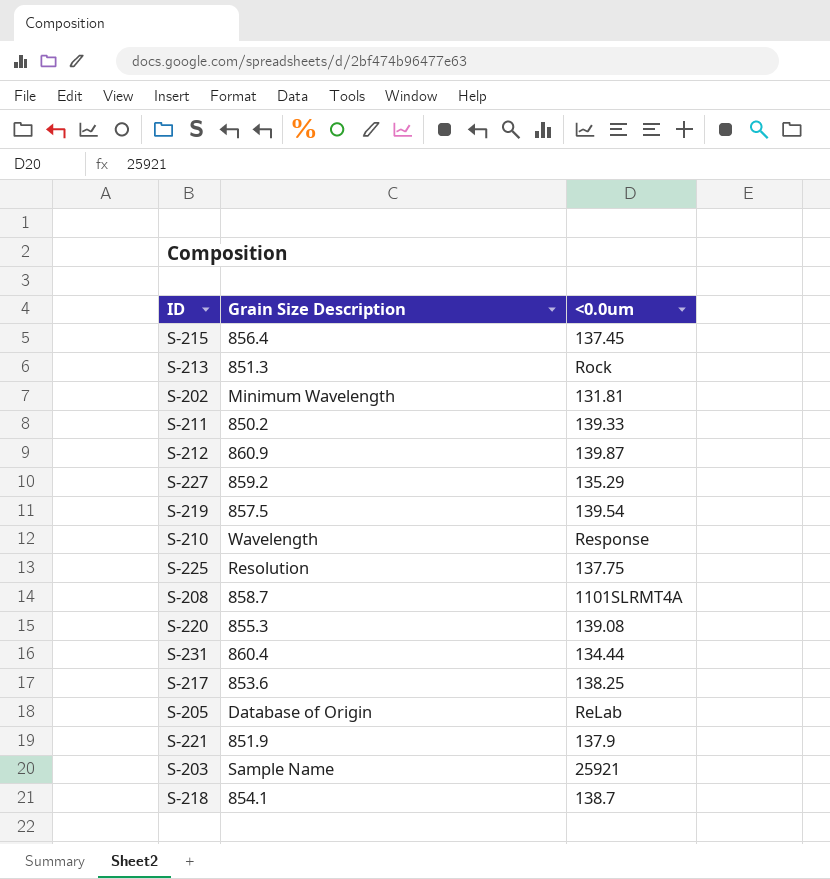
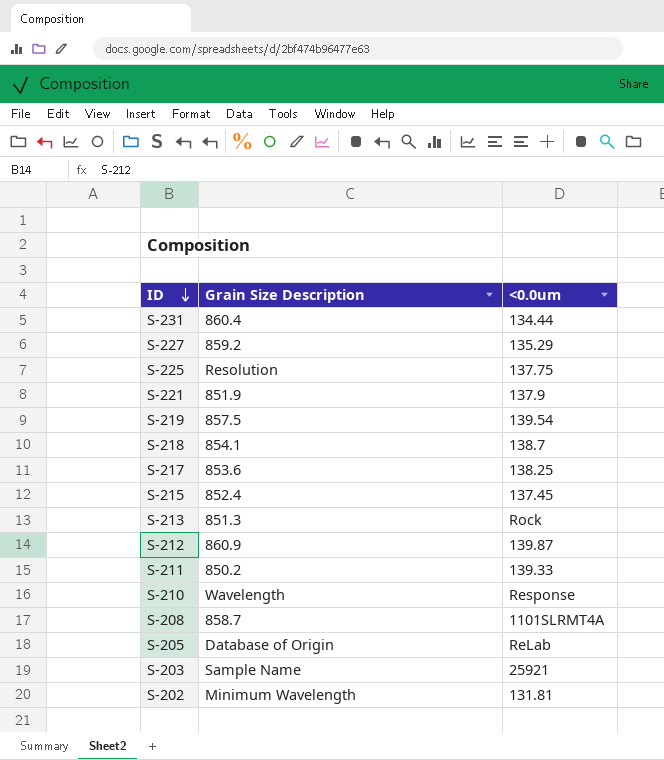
row order: none -> ID descending
row S-220: 855.3 | 139.08 -> none
S-215 | Grain Size Description: 856.4 -> 852.4

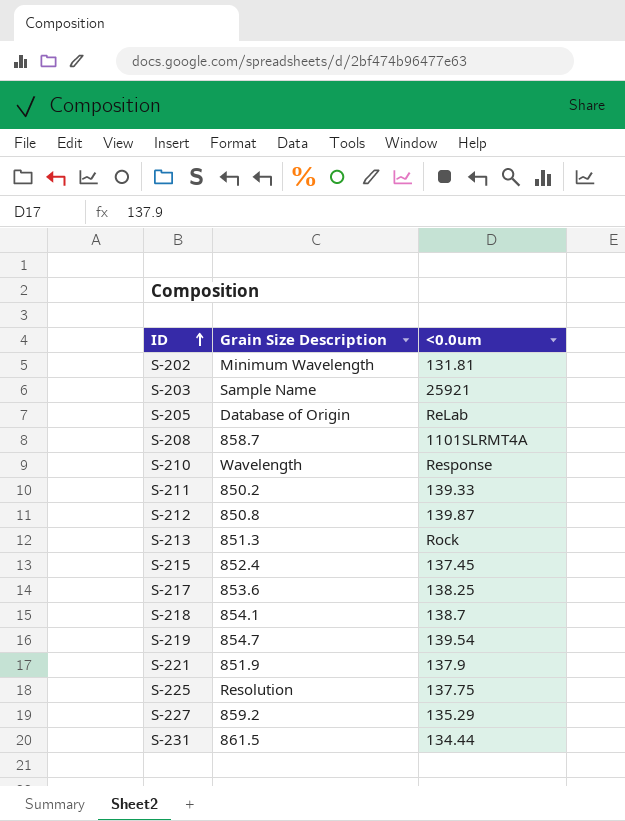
row order: ID descending -> ID ascending
S-212 | Grain Size Description: 860.9 -> 850.8
S-219 | Grain Size Description: 857.5 -> 854.7
S-231 | Grain Size Description: 860.4 -> 861.5

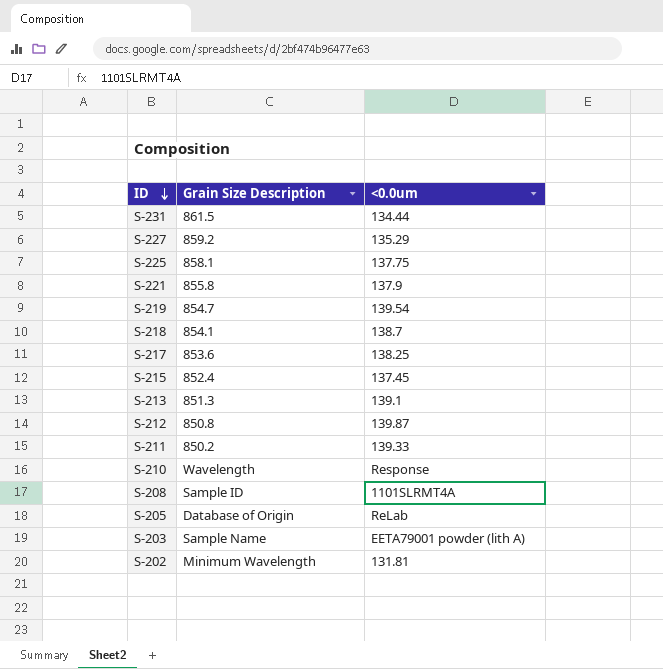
row order: ID ascending -> ID descending
S-225 | Grain Size Description: Resolution -> 858.1
S-221 | Grain Size Description: 851.9 -> 855.8
S-213 | <0.0um: Rock -> 139.1
S-208 | Grain Size Description: 858.7 -> Sample ID
S-203 | <0.0um: 25921 -> EETA79001 powder (lith A)

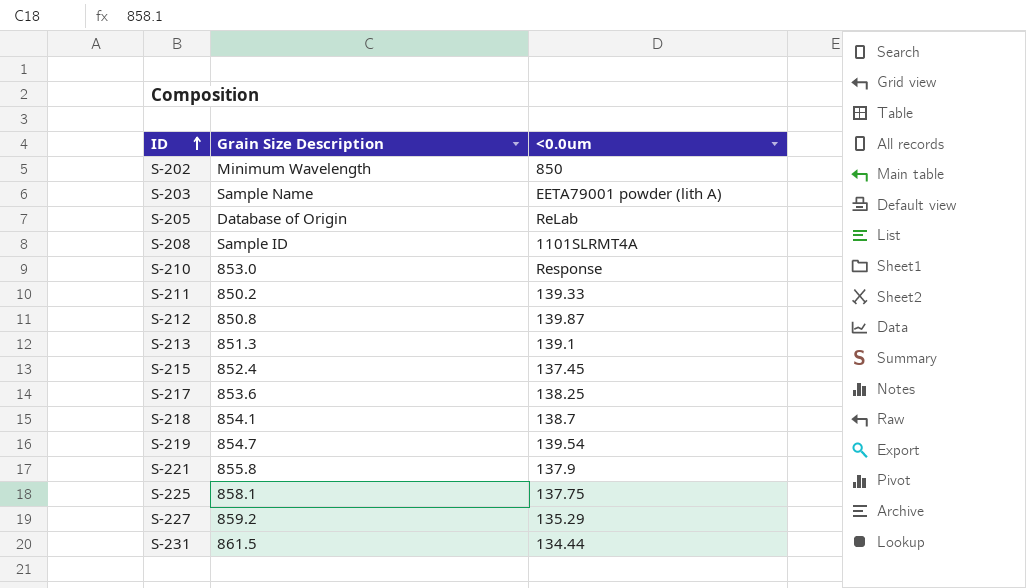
row order: ID descending -> ID ascending
S-202 | <0.0um: 131.81 -> 850
S-210 | Grain Size Description: Wavelength -> 853.0

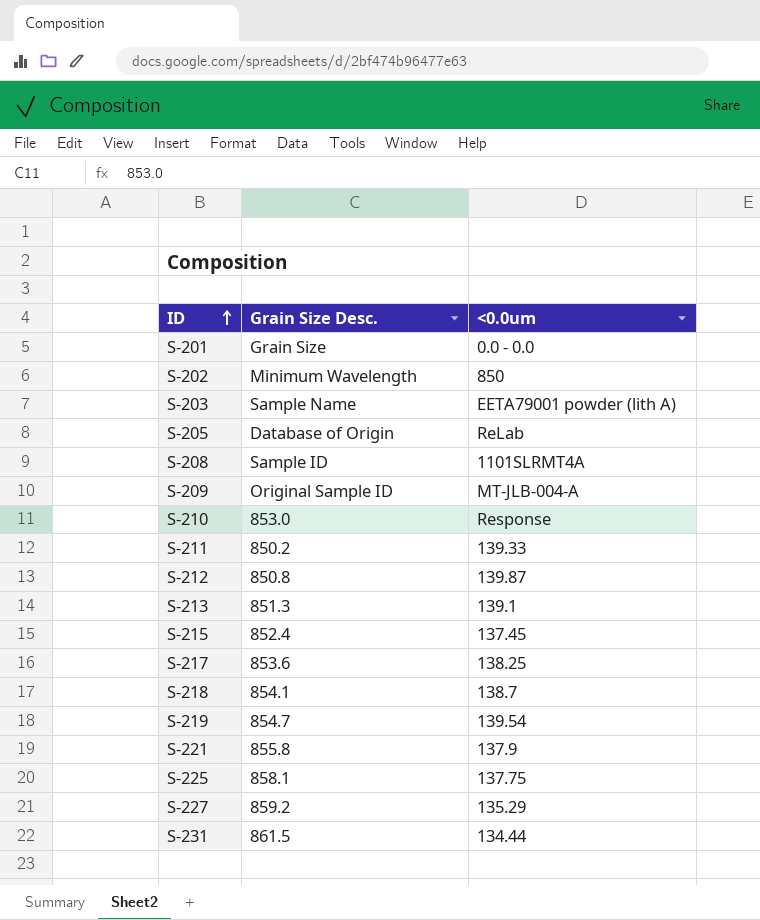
column name: Grain Size Description -> Grain Size Desc.
row S-201: none -> Grain Size | 0.0 - 0.0
row S-209: none -> Original Sample ID | MT-JLB-004-A

